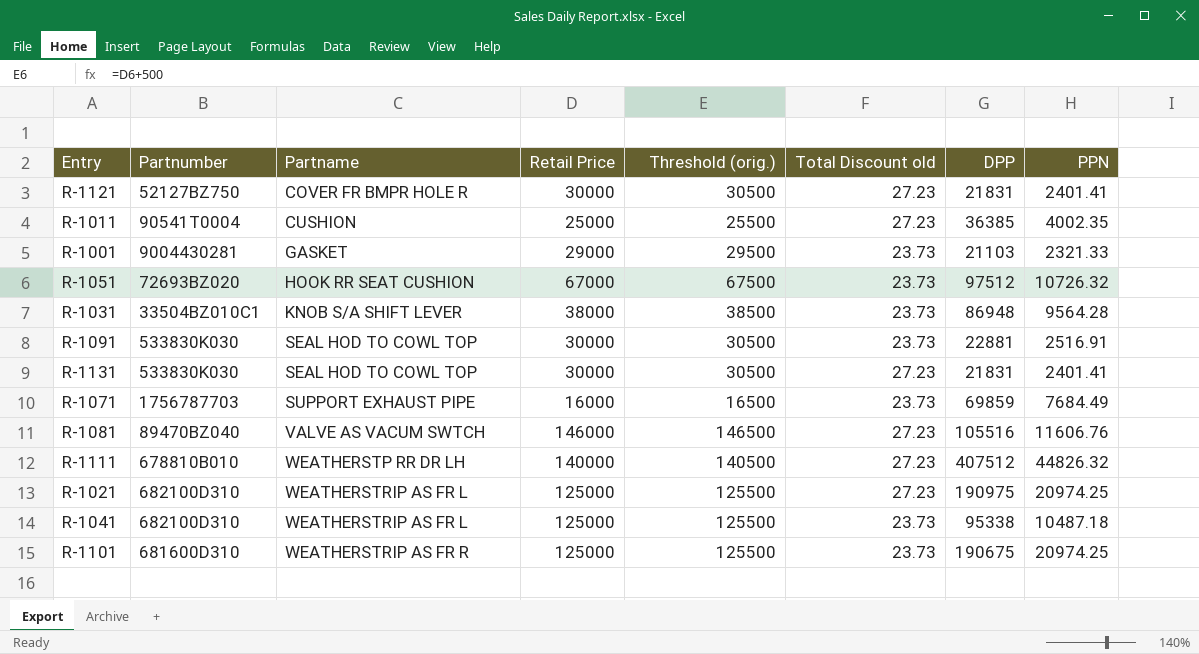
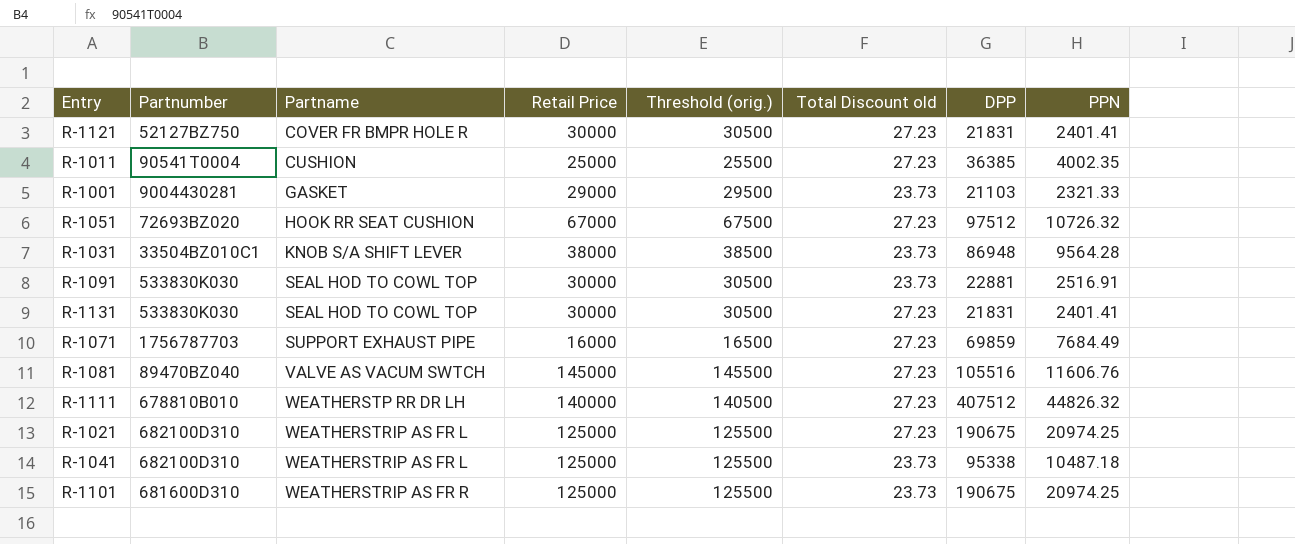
R-1051 | Total Discount old: 23.73 -> 27.23
R-1071 | Total Discount old: 23.73 -> 27.23
R-1081 | Retail Price: 146000 -> 145000
R-1081 | Threshold (orig.): 146500 -> 145500
R-1021 | DPP: 190975 -> 190675

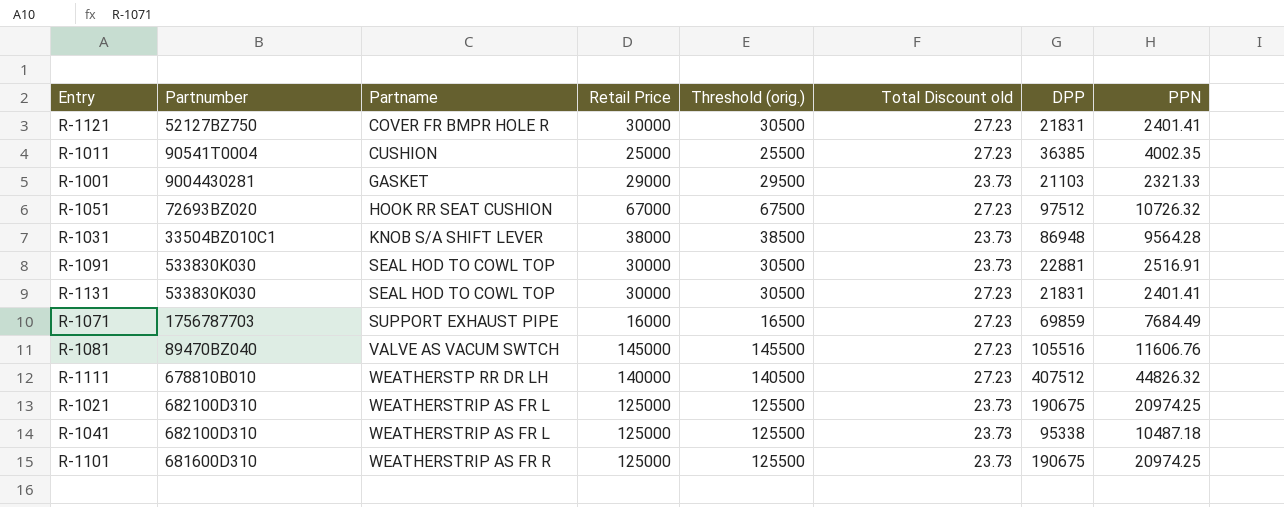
R-1021 | Total Discount old: 27.23 -> 23.73

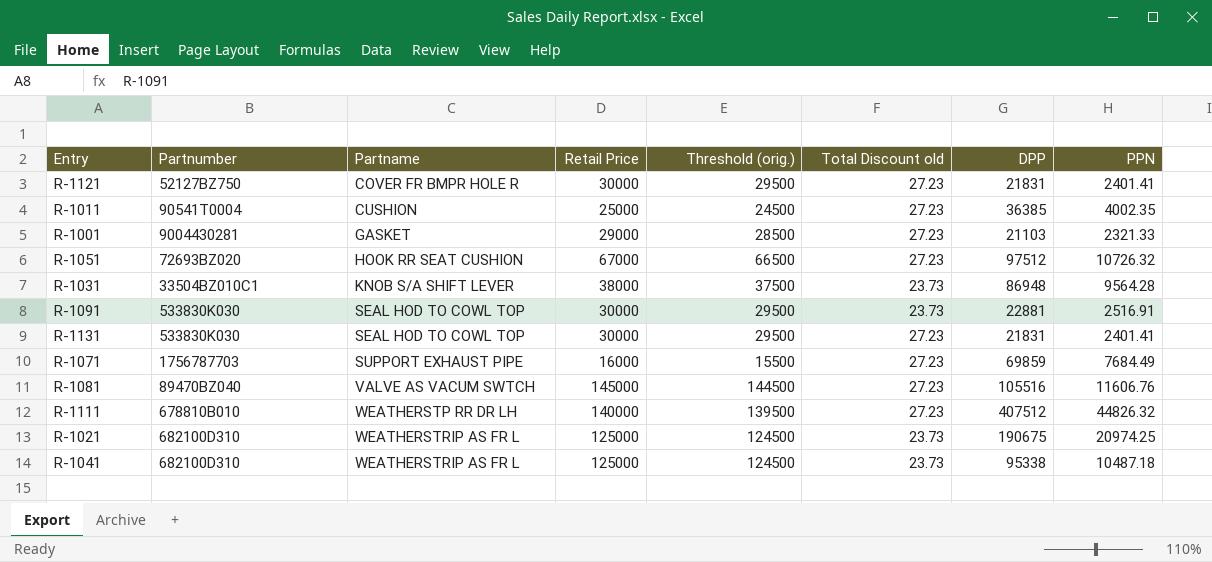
column Threshold (orig.) | formula: [Retail Price] + 500 -> [Retail Price] - 500
row R-1101: 681600D310 | WEATHERSTRIP AS FR R | 125000 | 125500 | 23.73 | 190675 | 20974.25 -> none
R-1001 | Total Discount old: 23.73 -> 27.23

